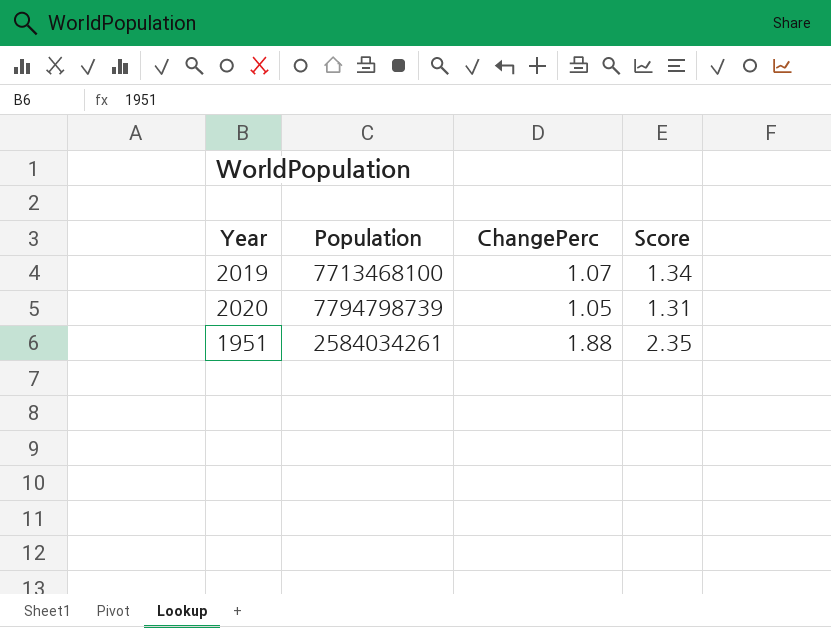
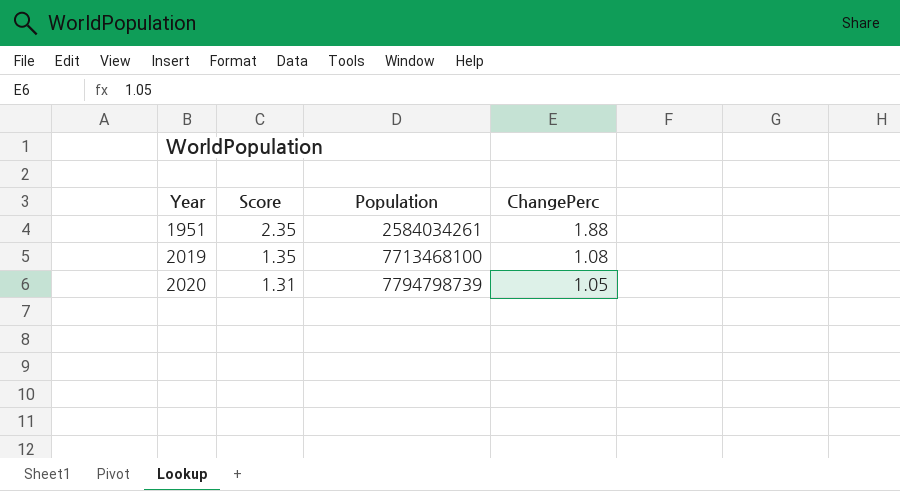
row order: none -> Year ascending
column Score | position: 4 -> 2
2019 | Score: 1.34 -> 1.35
2019 | ChangePerc: 1.07 -> 1.08

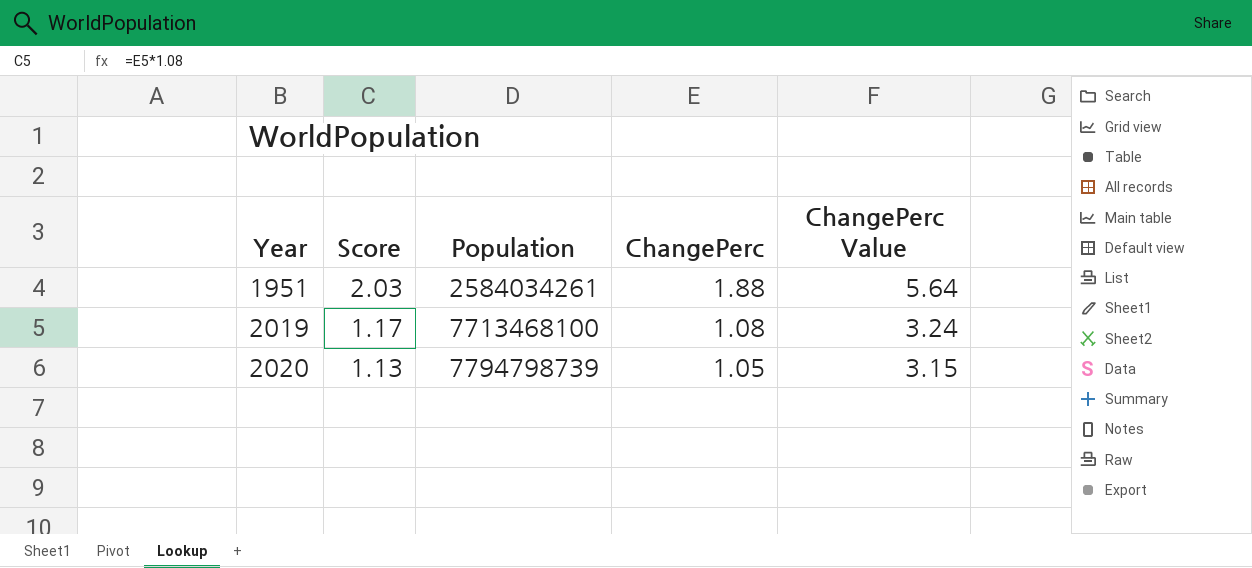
column Score | formula: [ChangePerc] * 1.25 -> [ChangePerc] * 1.08
column ChangePerc Value | formula: none -> [ChangePerc] * 3

